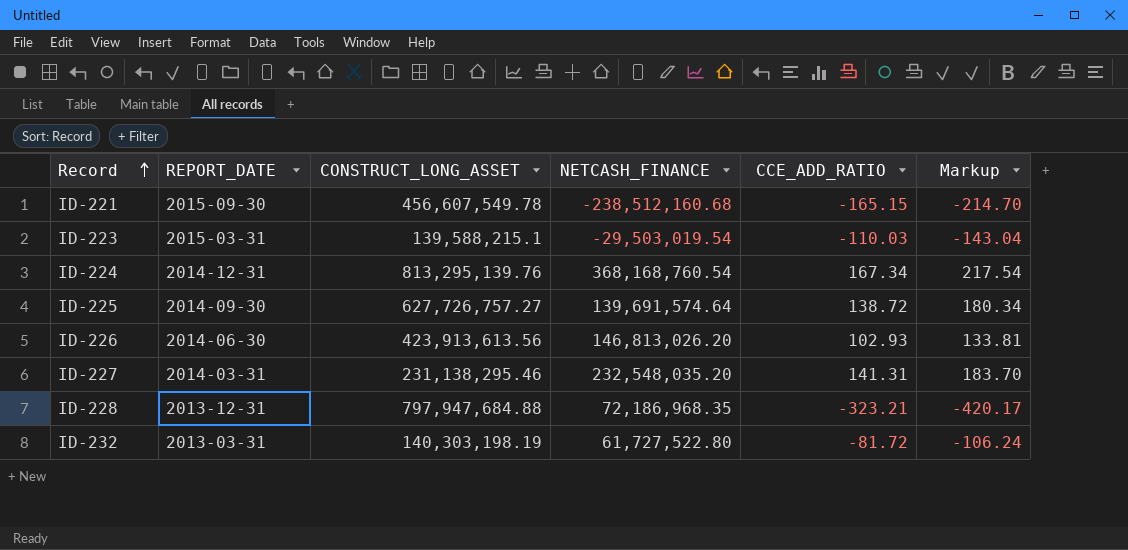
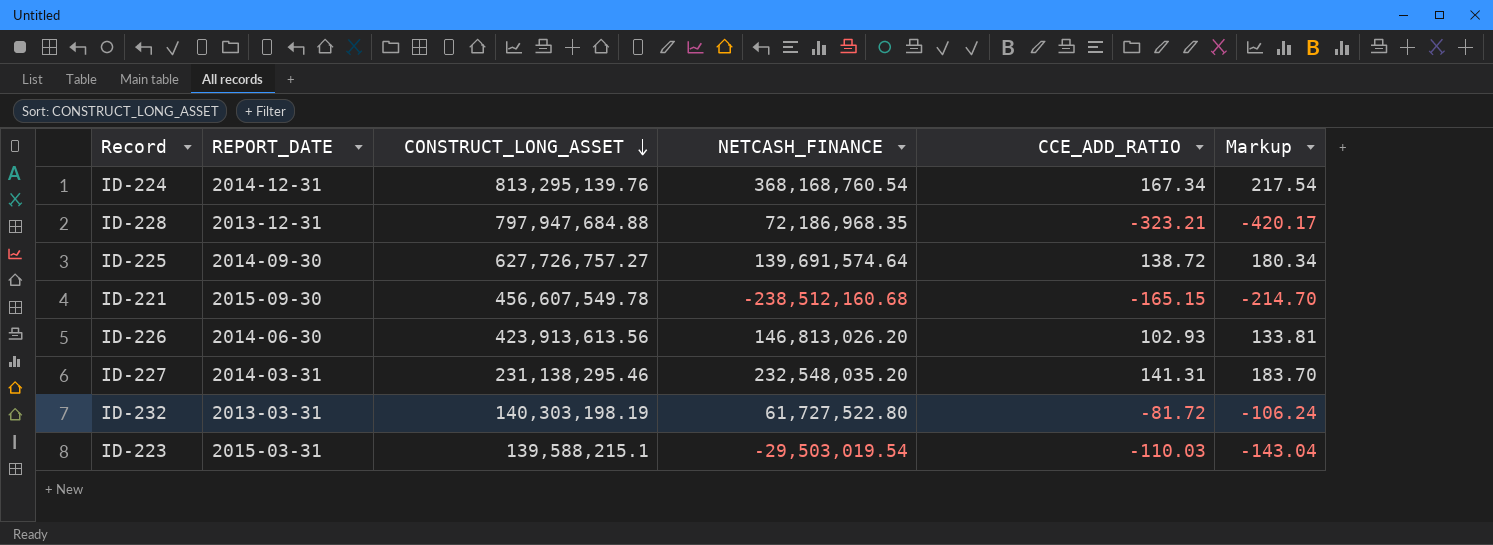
row order: Record ascending -> CONSTRUCT_LONG_ASSET descending

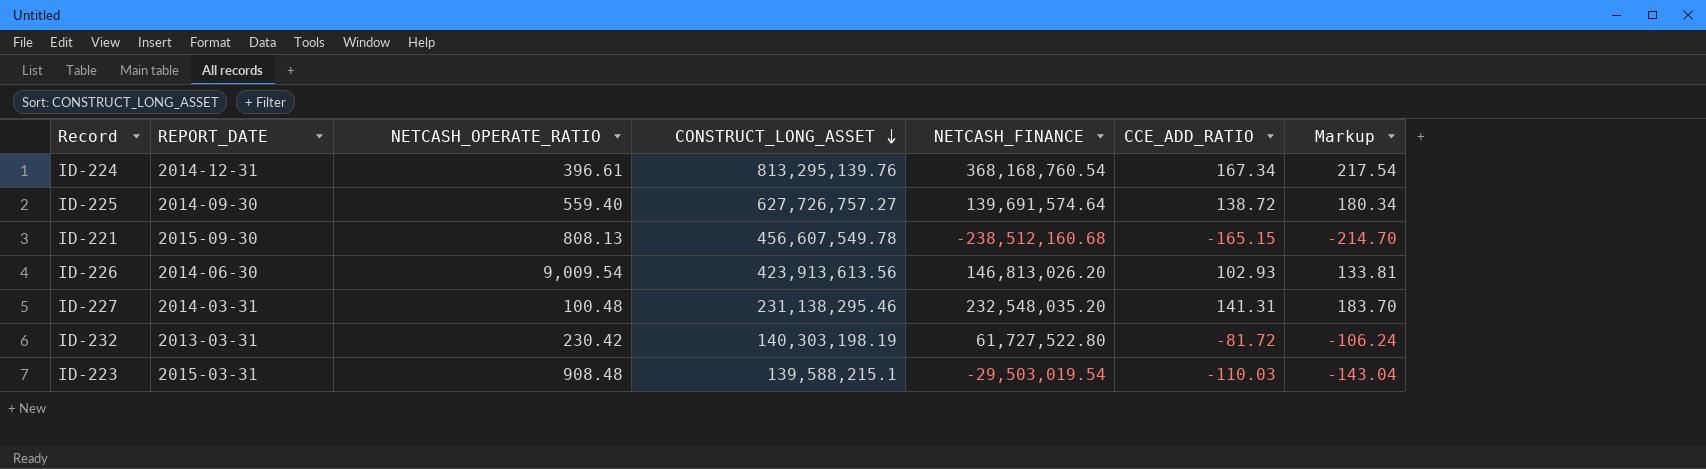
column NETCASH_OPERATE_RATIO | position: none -> 3
row ID-228: 2013-12-31 | 797,947,684.88 | 72,186,968.35 | -323.21 | -420.17 -> none

